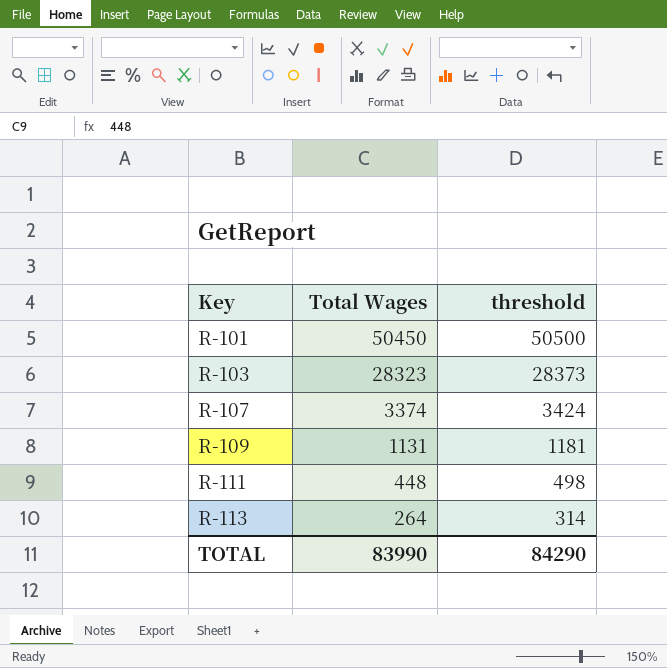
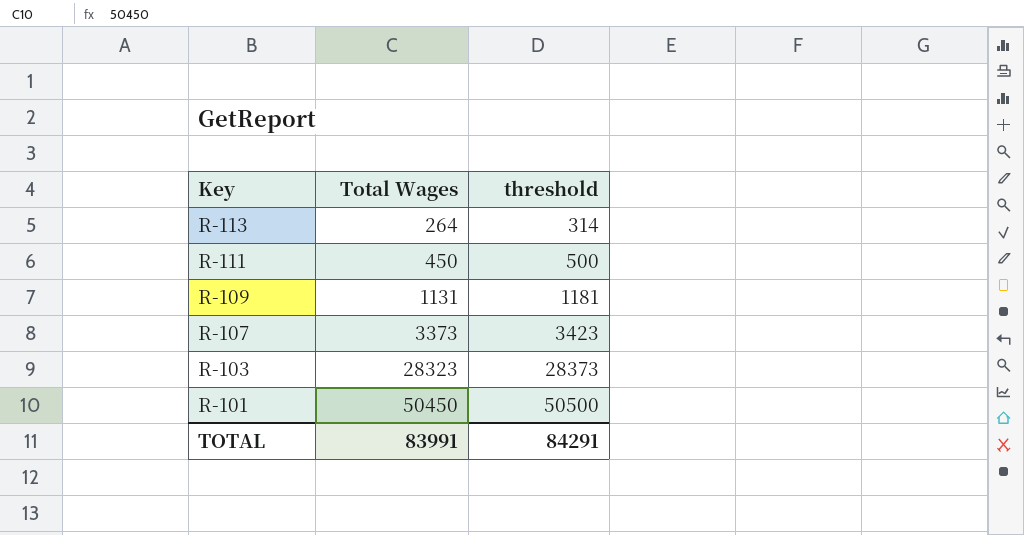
row order: Key ascending -> Key descending
R-111 | Total Wages: 448 -> 450
R-111 | threshold: 498 -> 500
R-107 | Total Wages: 3374 -> 3373
R-107 | threshold: 3424 -> 3423
TOTAL | Total Wages: 83990 -> 83991
TOTAL | threshold: 84290 -> 84291

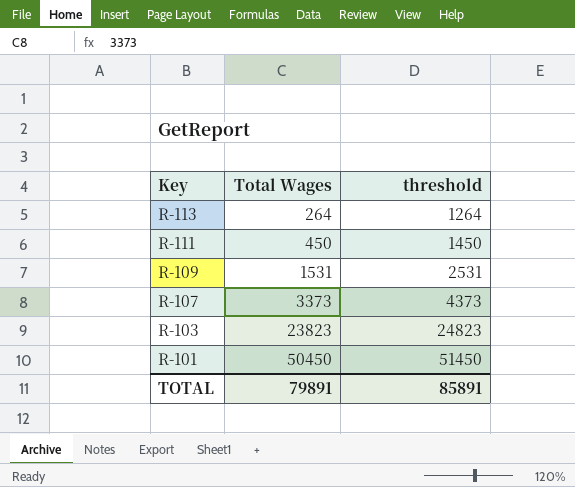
column threshold | formula: [Total Wages] + 50 -> [Total Wages] + 1000
R-109 | Total Wages: 1131 -> 1531
R-103 | Total Wages: 28323 -> 23823
TOTAL | Total Wages: 83991 -> 79891
TOTAL | threshold: 84291 -> 85891

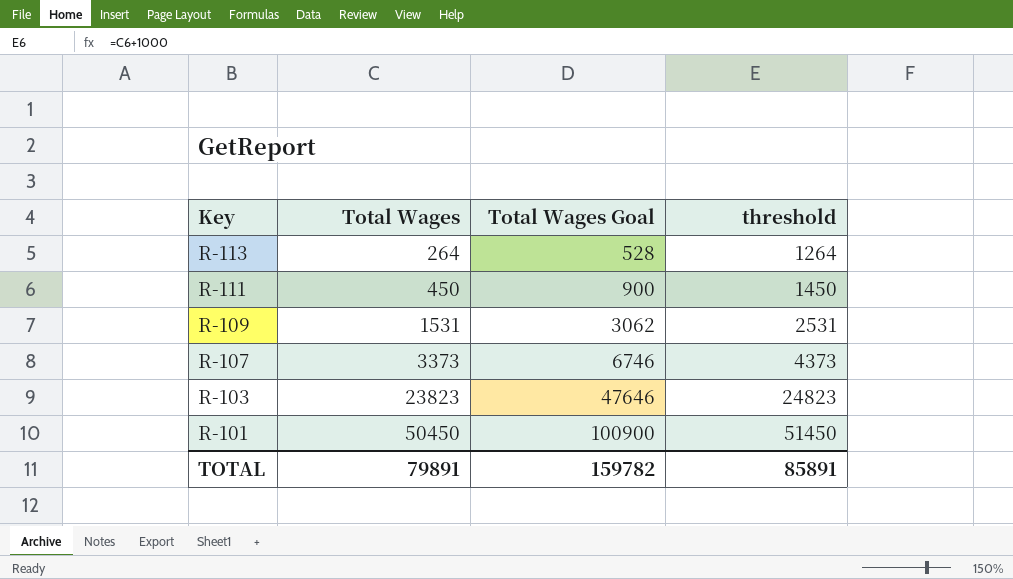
column Total Wages Goal | formula: none -> [Total Wages] * 2

